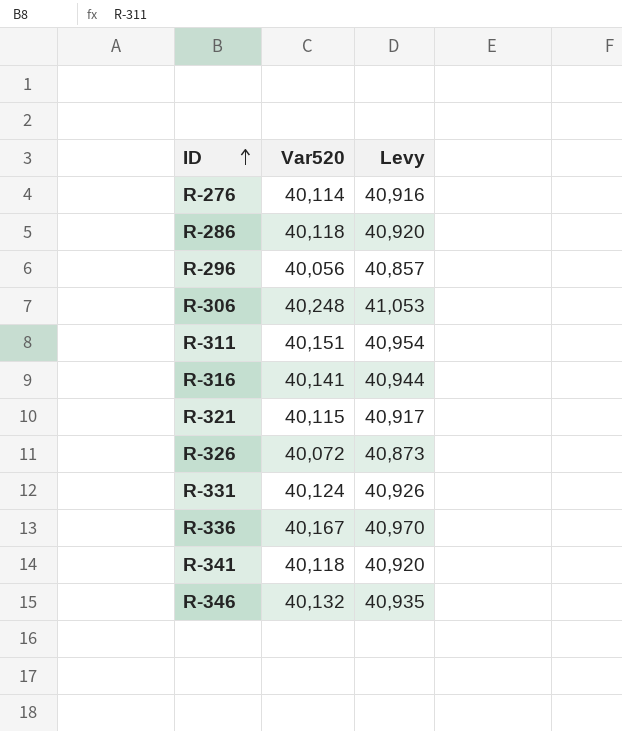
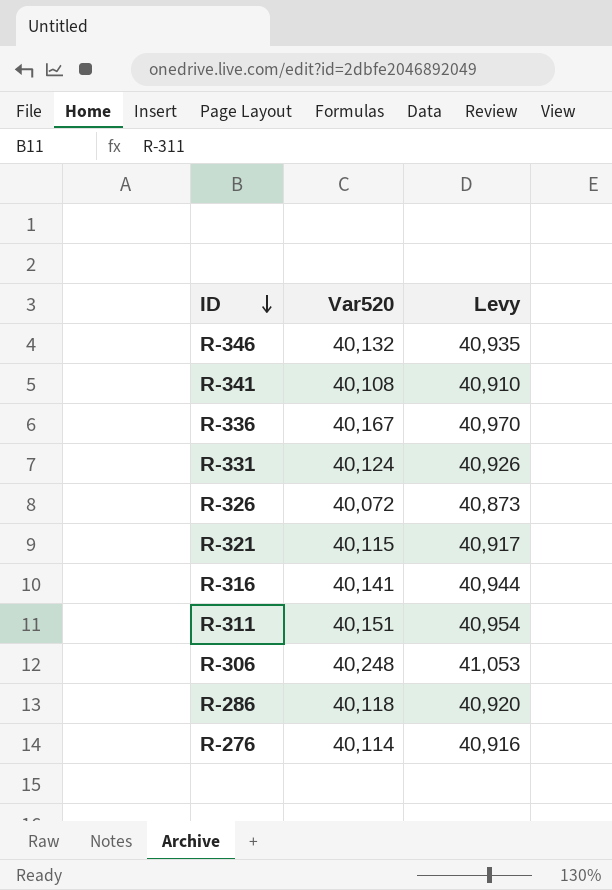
row order: ID ascending -> ID descending
row R-296: 40,056 | 40,857 -> none
R-341 | Var520: 40,118 -> 40,108
R-341 | Levy: 40,920 -> 40,910

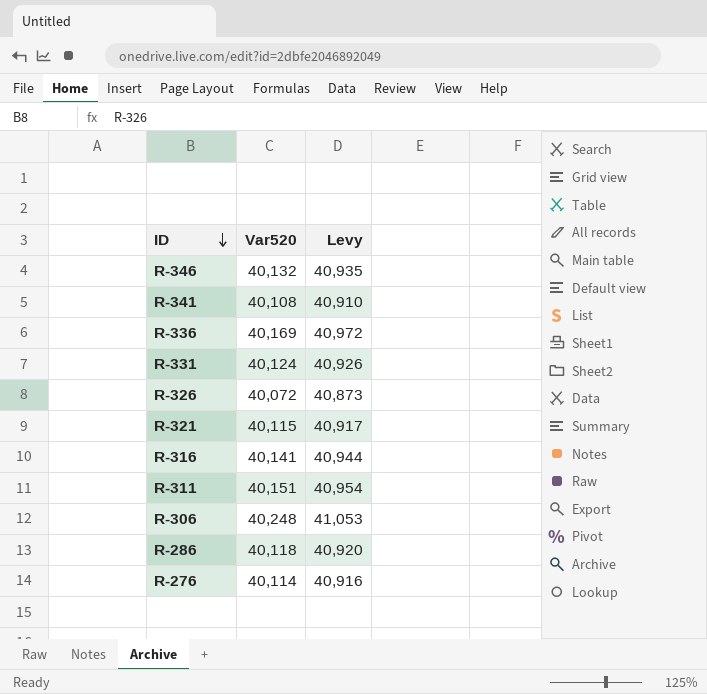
R-336 | Var520: 40,167 -> 40,169
R-336 | Levy: 40,970 -> 40,972

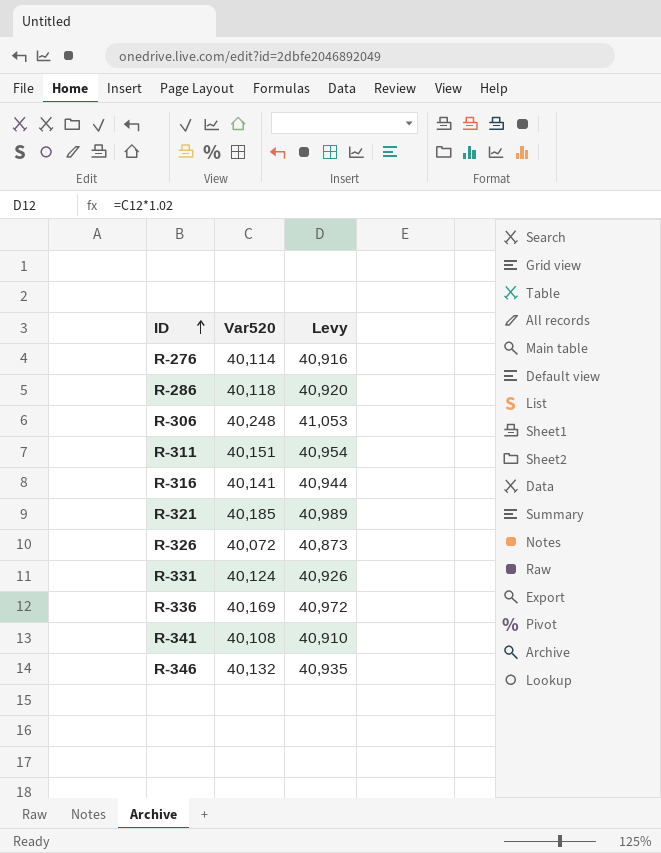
row order: ID descending -> ID ascending
R-321 | Var520: 40,115 -> 40,185
R-321 | Levy: 40,917 -> 40,989

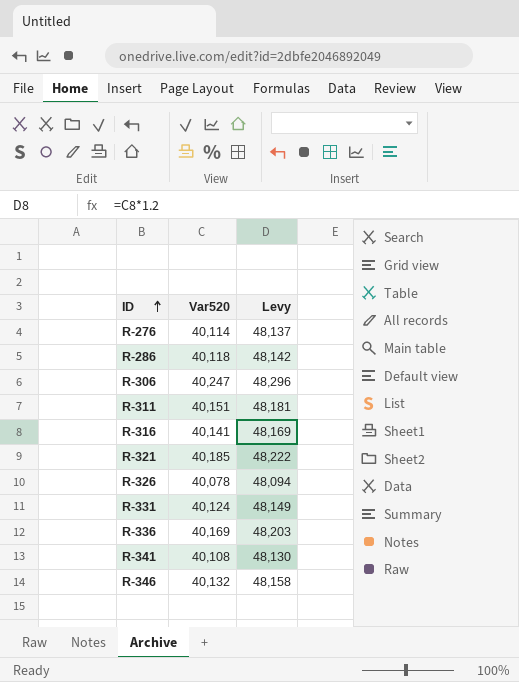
column Levy | formula: [Var520] * 1.02 -> [Var520] * 1.2
R-306 | Var520: 40,248 -> 40,247
R-326 | Var520: 40,072 -> 40,078

